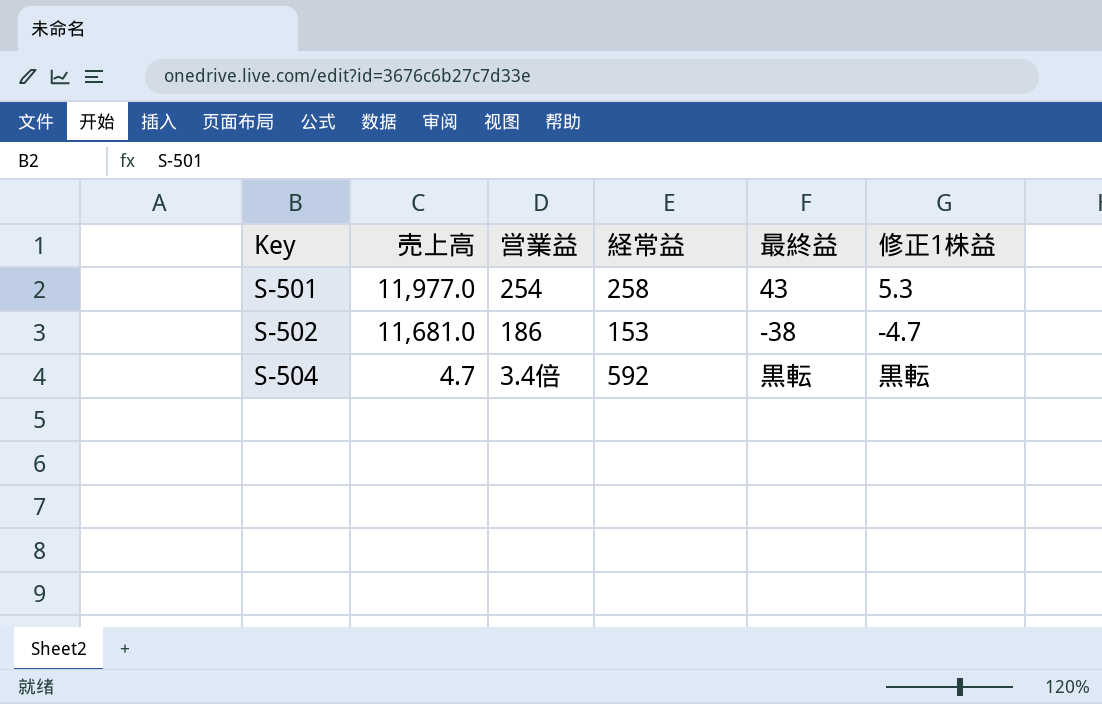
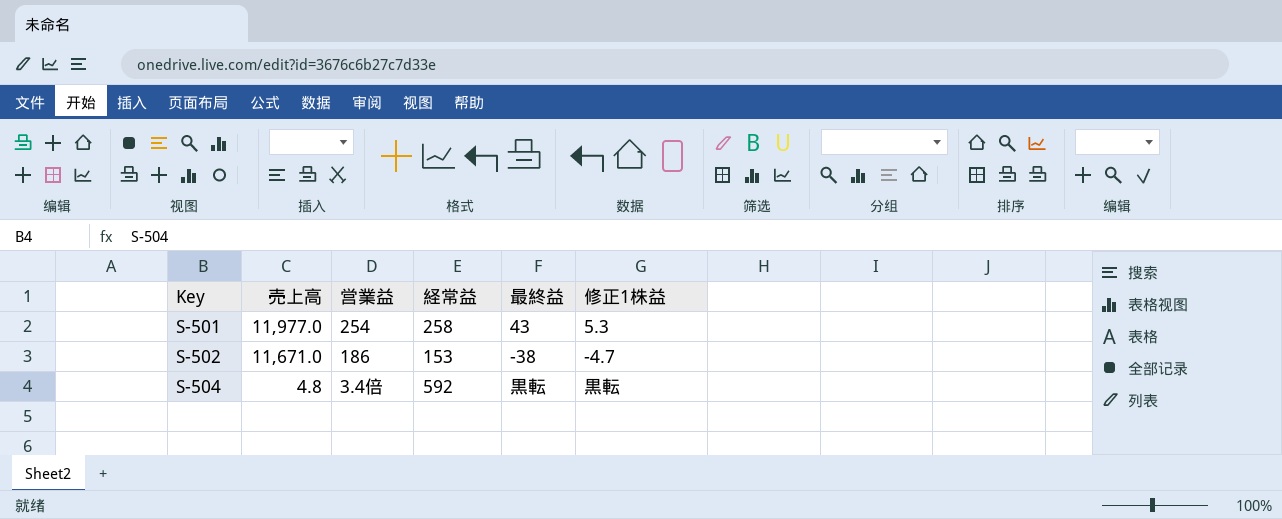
S-502 | 売上高: 11,681.0 -> 11,671.0
S-504 | 売上高: 4.7 -> 4.8

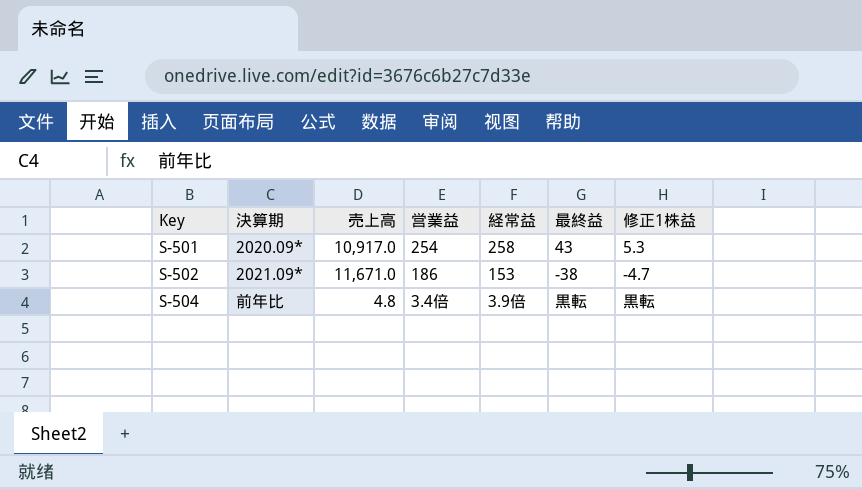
column 決算期 | position: none -> 2
S-501 | 売上高: 11,977.0 -> 10,917.0
S-504 | 経常益: 592 -> 3.9倍

